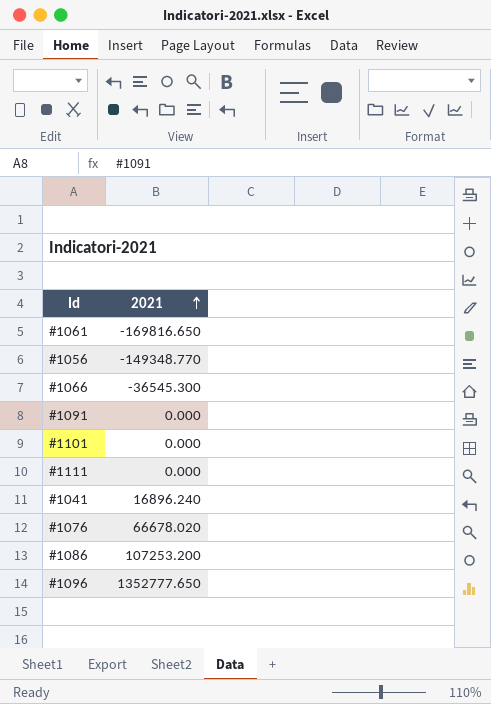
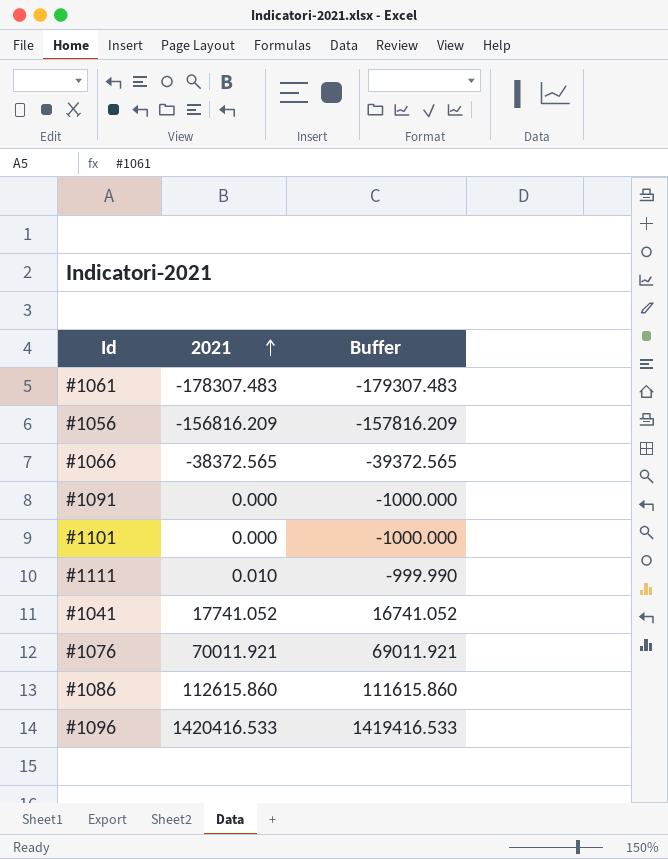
column Buffer | formula: none -> [2021] - 1000
#1061 | 2021: -169816.650 -> -178307.483
#1056 | 2021: -149348.770 -> -156816.209
#1066 | 2021: -36545.300 -> -38372.565
#1111 | 2021: 0.000 -> 0.010
#1041 | 2021: 16896.240 -> 17741.052
#1076 | 2021: 66678.020 -> 70011.921
#1086 | 2021: 107253.200 -> 112615.860
#1096 | 2021: 1352777.650 -> 1420416.533

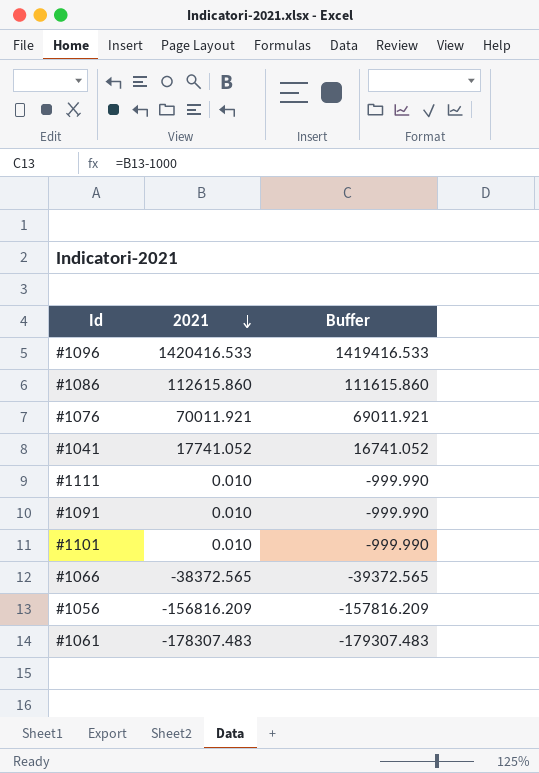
row order: 2021 ascending -> 2021 descending
#1091 | 2021: 0.000 -> 0.010
#1091 | Buffer: -1000.000 -> -999.990
#1101 | 2021: 0.000 -> 0.010
#1101 | Buffer: -1000.000 -> -999.990

